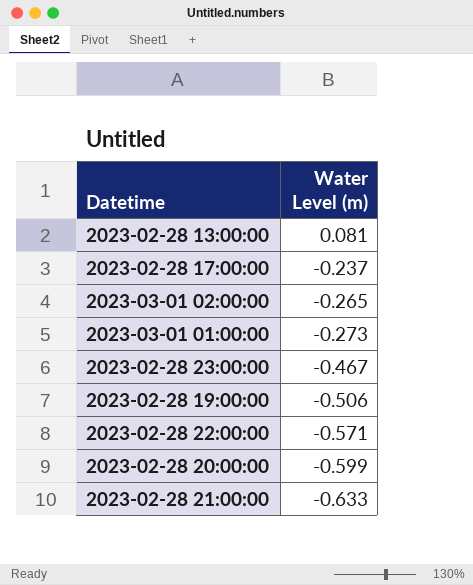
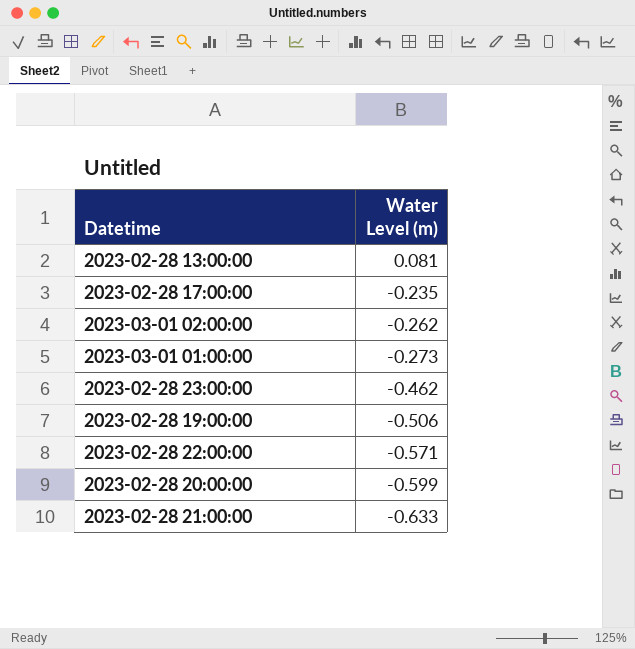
2023-02-28 17:00:00 | Water Level (m): -0.237 -> -0.235
2023-03-01 02:00:00 | Water Level (m): -0.265 -> -0.262
2023-02-28 23:00:00 | Water Level (m): -0.467 -> -0.462

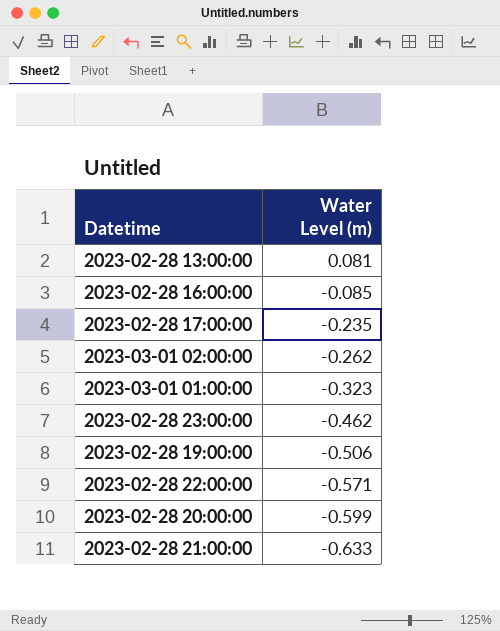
row 2023-02-28 16:00:00: none -> -0.085
2023-03-01 01:00:00 | Water Level (m): -0.273 -> -0.323

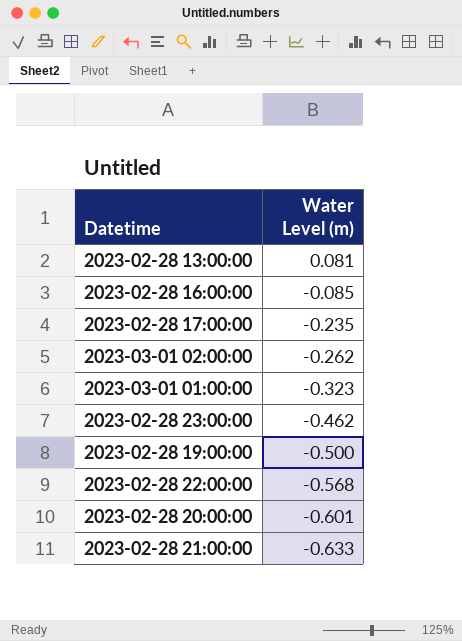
2023-02-28 19:00:00 | Water Level (m): -0.506 -> -0.500
2023-02-28 22:00:00 | Water Level (m): -0.571 -> -0.568
2023-02-28 20:00:00 | Water Level (m): -0.599 -> -0.601

